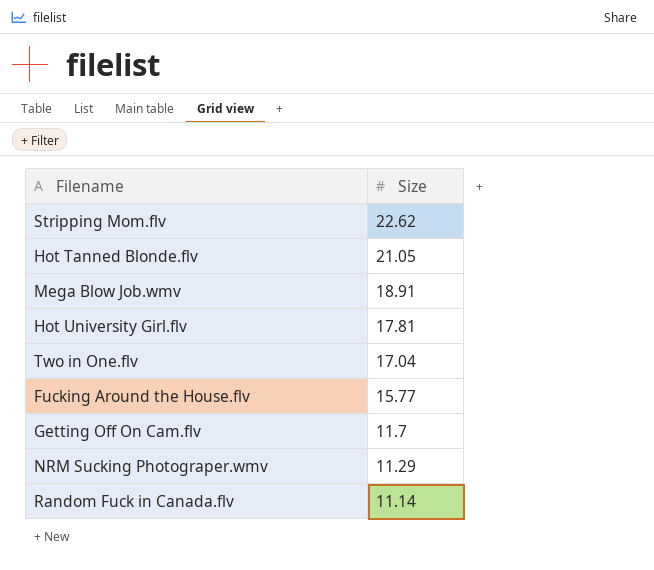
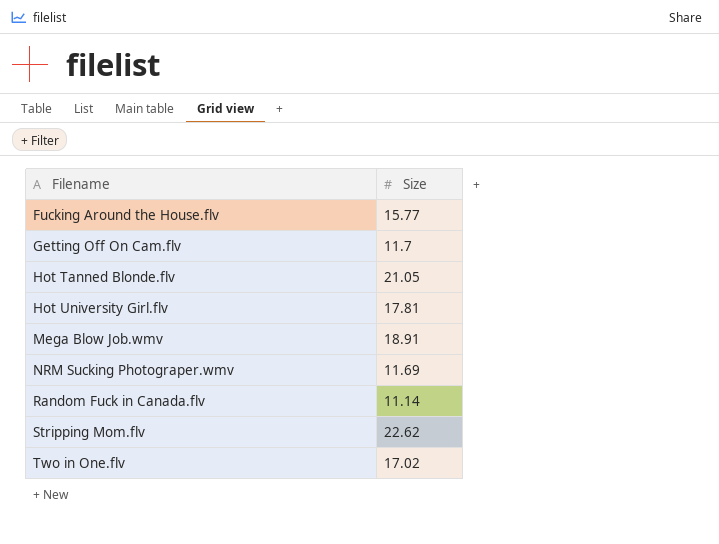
row order: Size descending -> Filename ascending
NRM Sucking Photograper.wmv | Size: 11.29 -> 11.69
Two in One.flv | Size: 17.04 -> 17.02

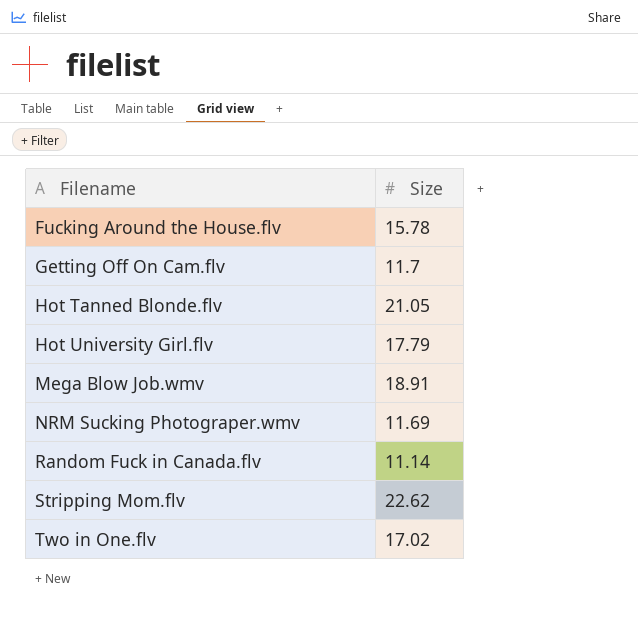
Fucking Around the House.flv | Size: 15.77 -> 15.78
Hot University Girl.flv | Size: 17.81 -> 17.79

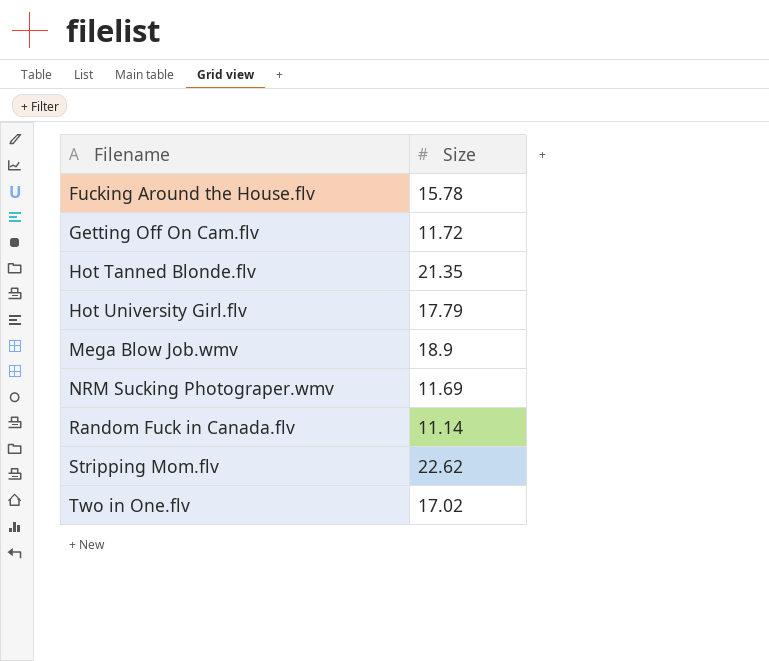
Getting Off On Cam.flv | Size: 11.7 -> 11.72
Hot Tanned Blonde.flv | Size: 21.05 -> 21.35
Mega Blow Job.wmv | Size: 18.91 -> 18.9

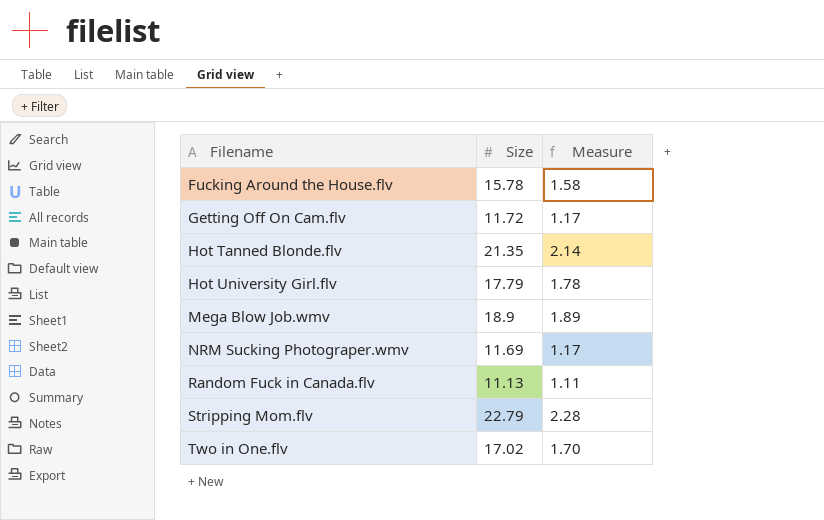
column Measure | formula: none -> [Size] * 0.1
Random Fuck in Canada.flv | Size: 11.14 -> 11.13
Stripping Mom.flv | Size: 22.62 -> 22.79

